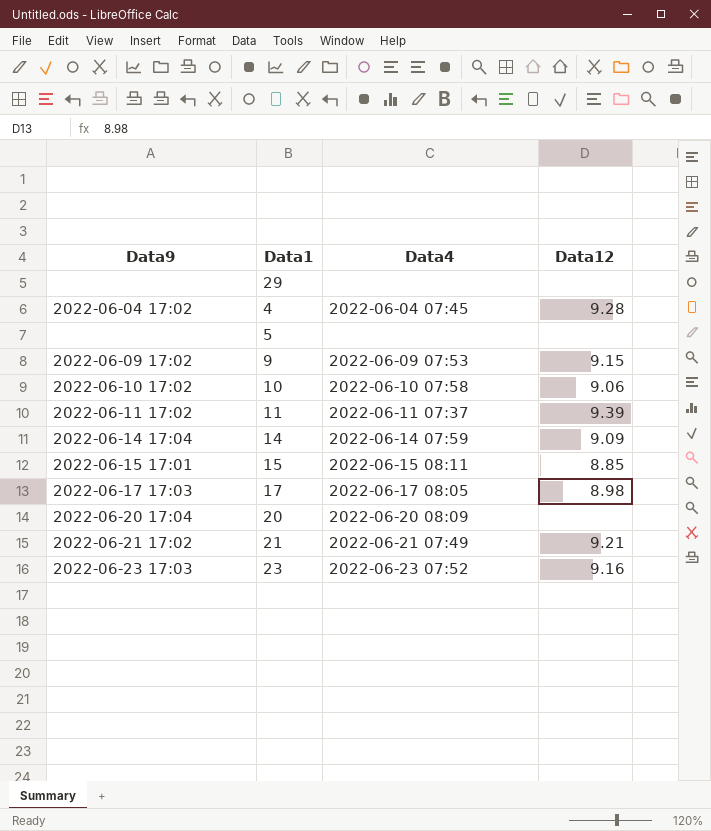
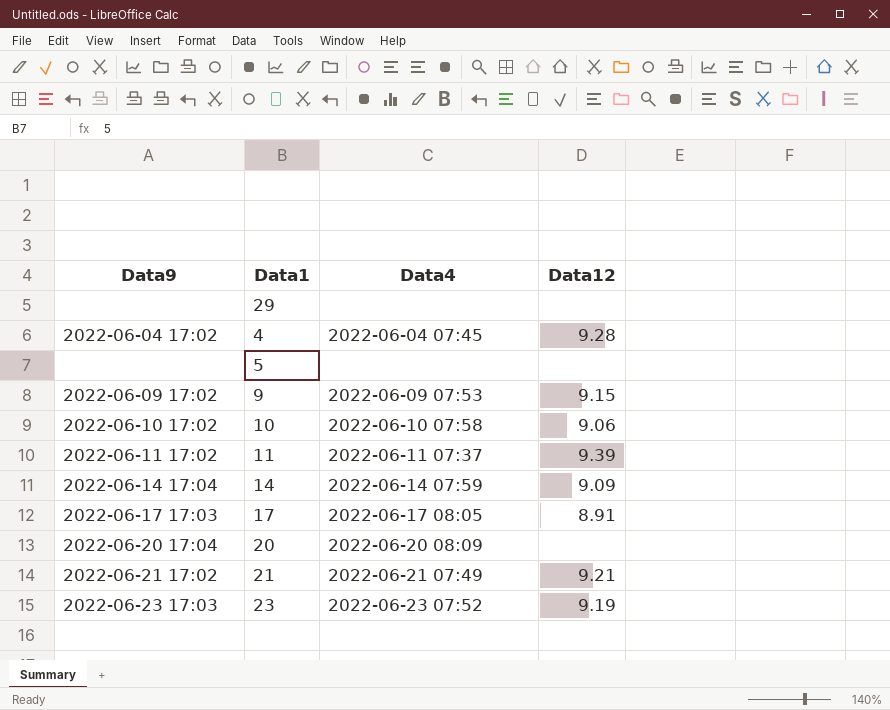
row 15: 2022-06-15 17:01 | 2022-06-15 08:11 | 8.85 -> none
17 | Data12: 8.98 -> 8.91
23 | Data12: 9.16 -> 9.19

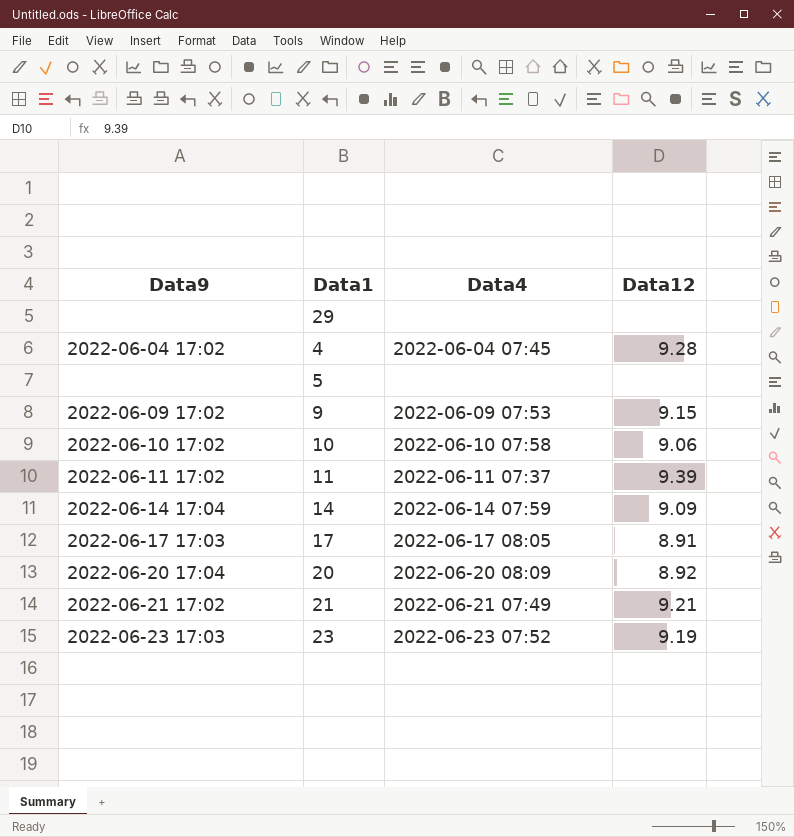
20 | Data12: none -> 8.92

